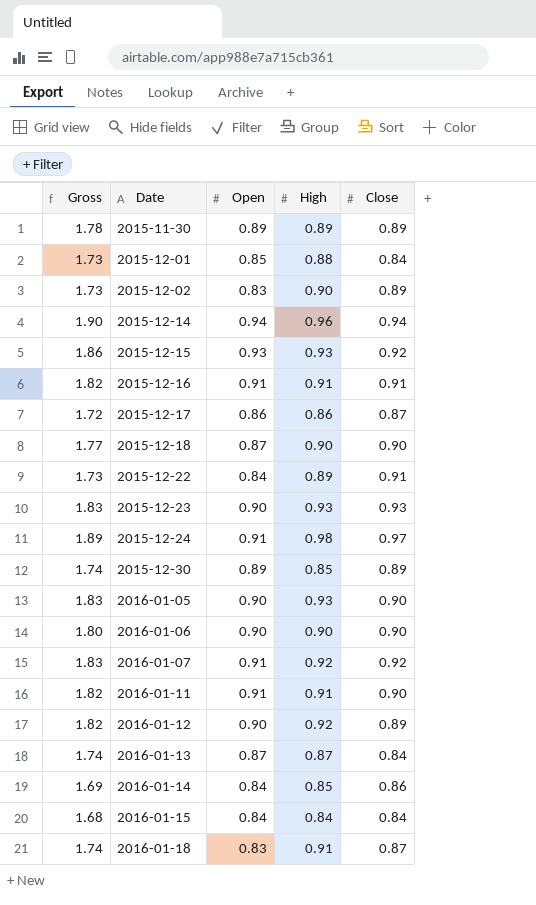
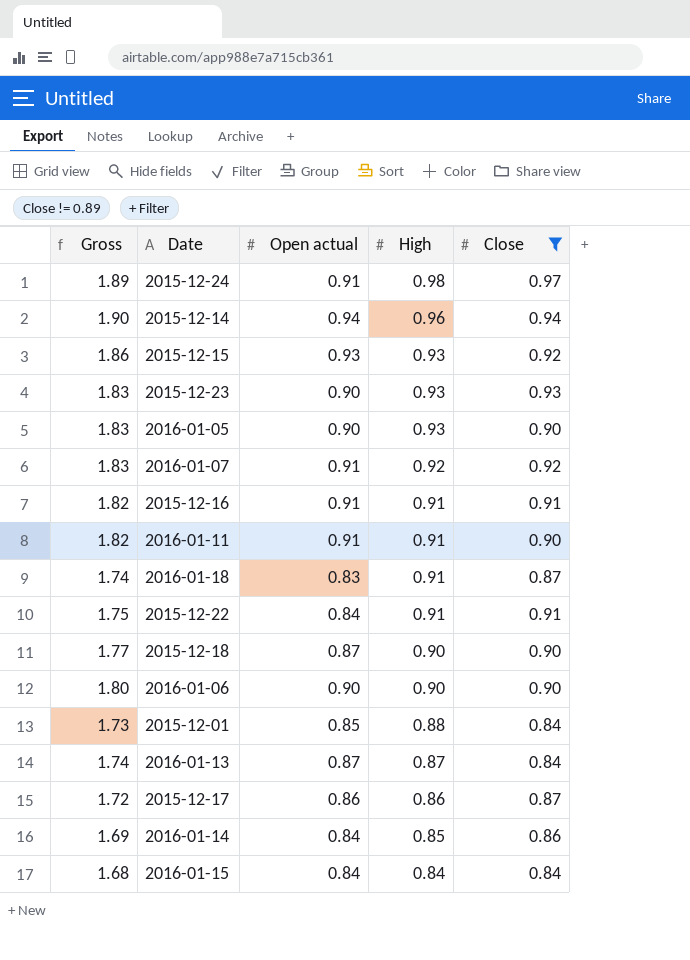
filter: none -> Close != 0.89
row order: Date ascending -> High descending
column name: Open -> Open actual
2015-12-22 | Gross: 1.73 -> 1.75
2015-12-22 | High: 0.89 -> 0.91

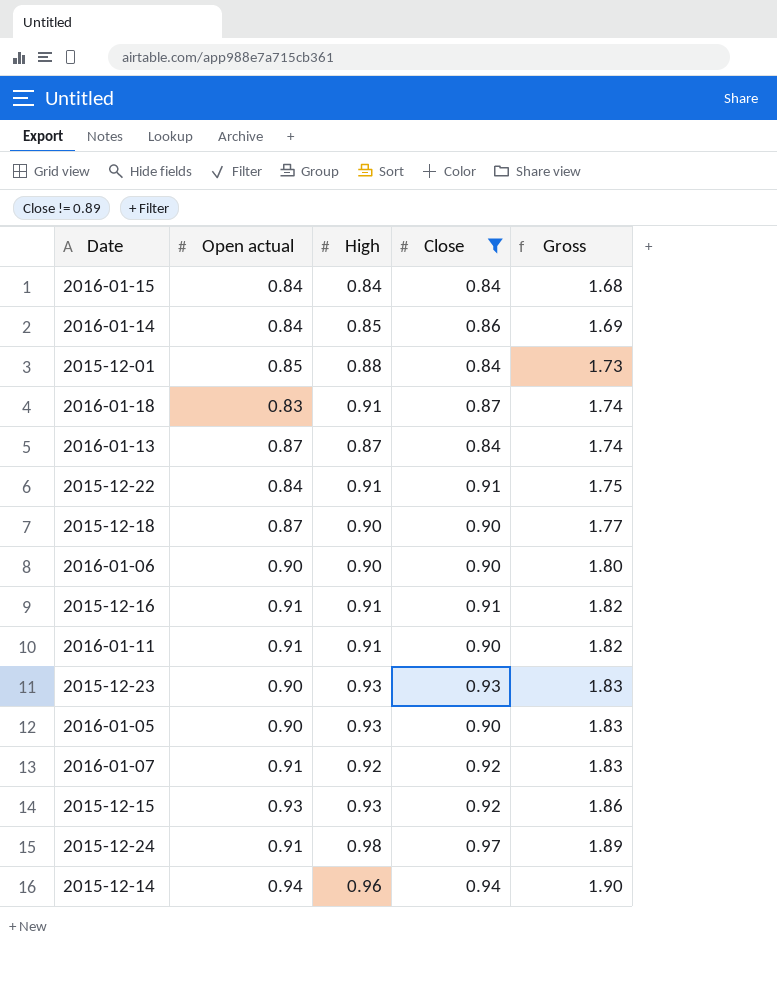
row order: High descending -> Gross ascending
column Gross | position: 1 -> 5
row 2015-12-17: 1.72 | 0.86 | 0.86 | 0.87 -> none

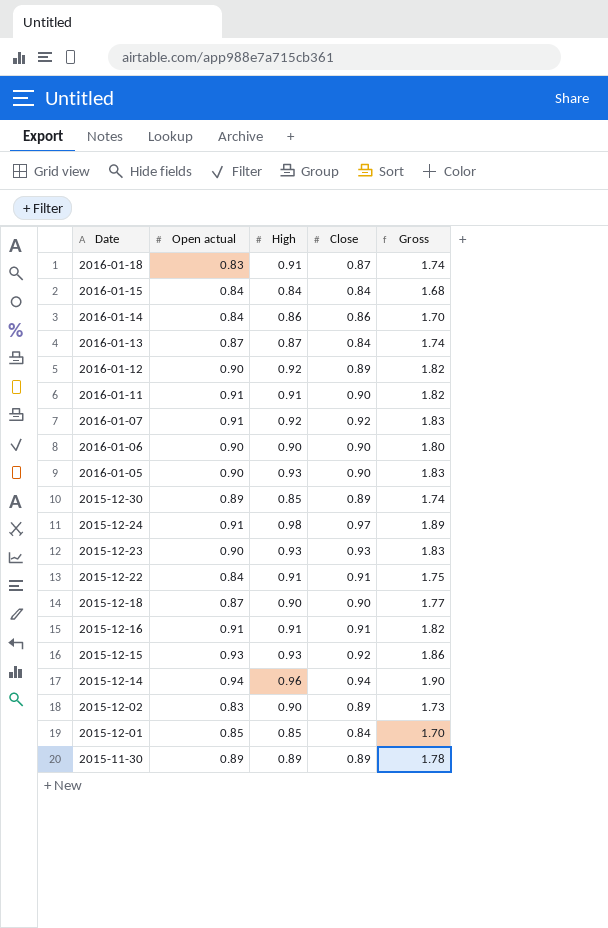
filter: Close != 0.89 -> none
row order: Gross ascending -> Date descending
2016-01-14 | High: 0.85 -> 0.86
2016-01-14 | Gross: 1.69 -> 1.70
2015-12-01 | High: 0.88 -> 0.85
2015-12-01 | Gross: 1.73 -> 1.70

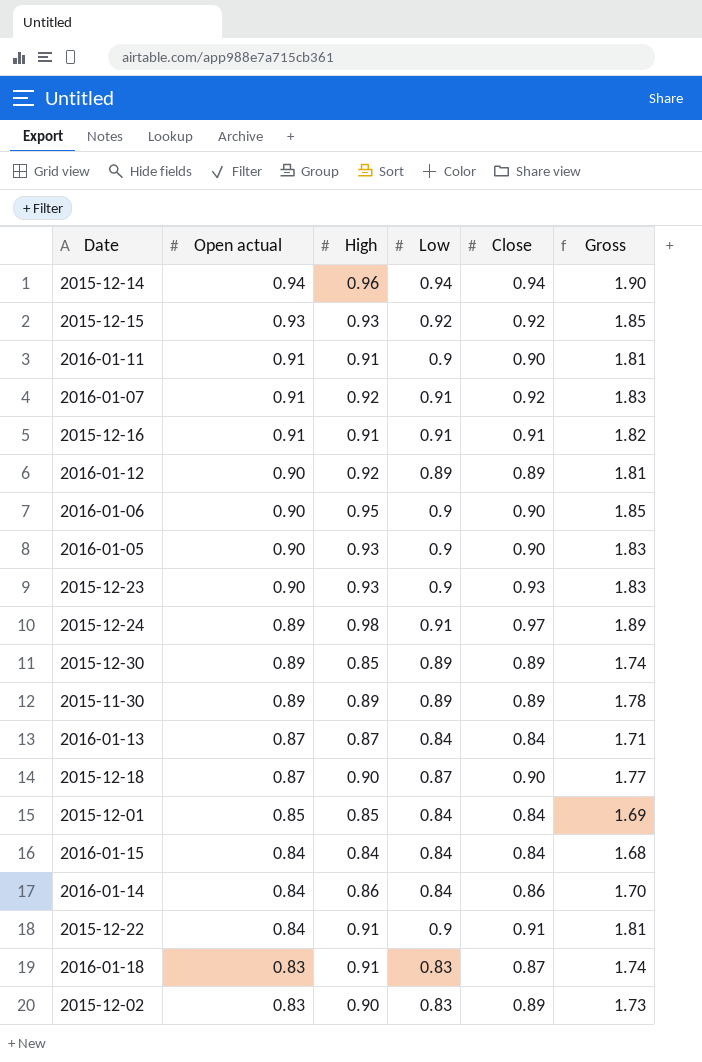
row order: Date descending -> Open actual descending
column Low | position: none -> 4
column Gross | formula: [Open actual] + [High] -> [High] + [Low]
2016-01-06 | High: 0.90 -> 0.95
2015-12-24 | Open actual: 0.91 -> 0.89

